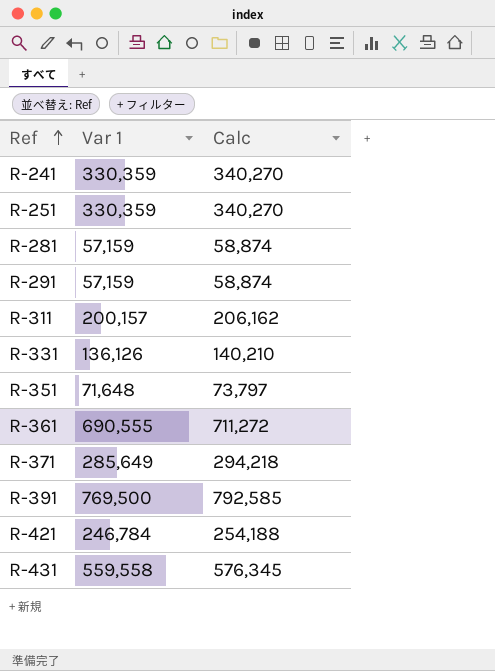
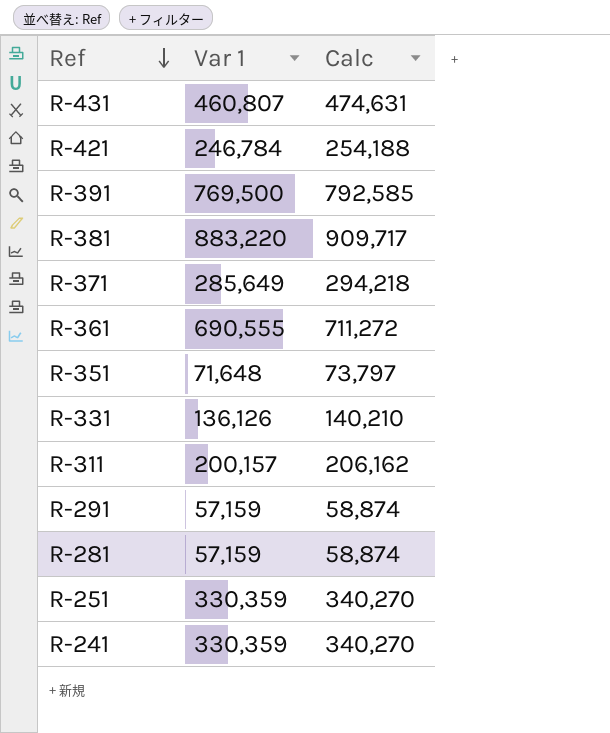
row order: Ref ascending -> Ref descending
R-431 | Var 1: 559,558 -> 460,807
R-431 | Calc: 576,345 -> 474,631
row R-381: none -> 883,220 | 909,717

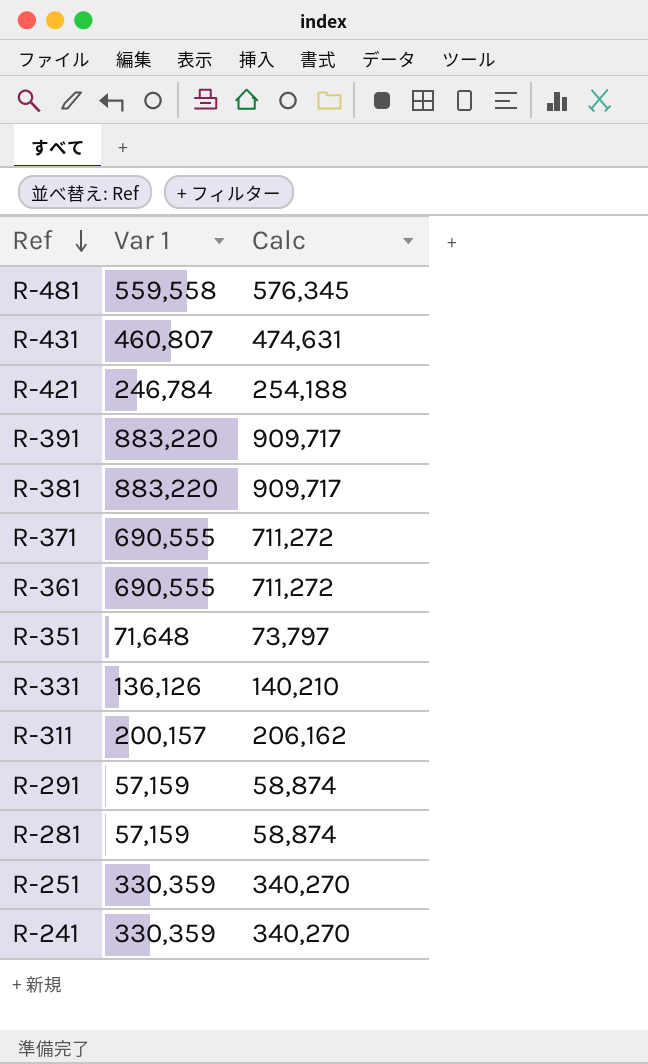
row R-481: none -> 559,558 | 576,345
R-391 | Var 1: 769,500 -> 883,220
R-391 | Calc: 792,585 -> 909,717
R-371 | Var 1: 285,649 -> 690,555
R-371 | Calc: 294,218 -> 711,272

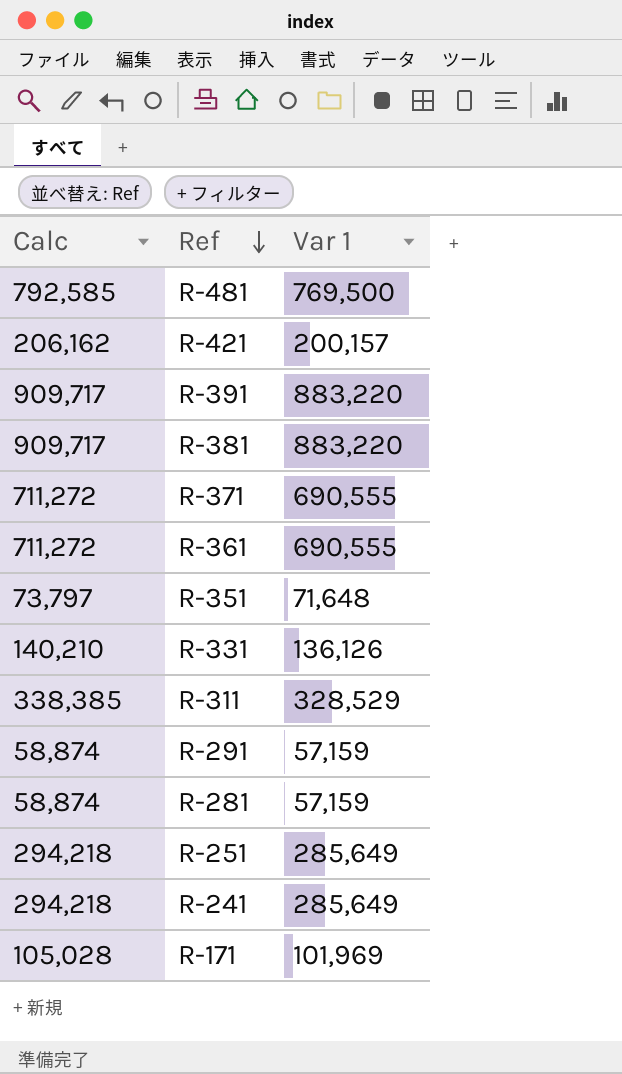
column Calc | position: 3 -> 1
row R-431: 460,807 | 474,631 -> none
R-481 | Calc: 576,345 -> 792,585
R-481 | Var 1: 559,558 -> 769,500
R-421 | Calc: 254,188 -> 206,162
R-421 | Var 1: 246,784 -> 200,157
R-311 | Calc: 206,162 -> 338,385
R-311 | Var 1: 200,157 -> 328,529
R-251 | Calc: 340,270 -> 294,218
R-251 | Var 1: 330,359 -> 285,649
R-241 | Calc: 340,270 -> 294,218
R-241 | Var 1: 330,359 -> 285,649
row R-171: none -> 105,028 | 101,969

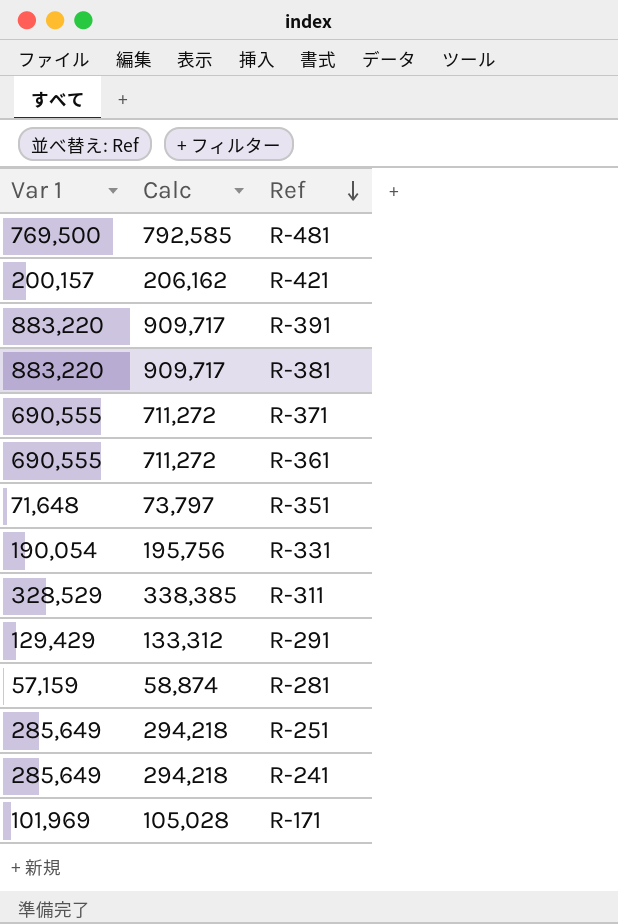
column Var 1 | position: 3 -> 1
R-331 | Var 1: 136,126 -> 190,054
R-331 | Calc: 140,210 -> 195,756
R-291 | Var 1: 57,159 -> 129,429
R-291 | Calc: 58,874 -> 133,312

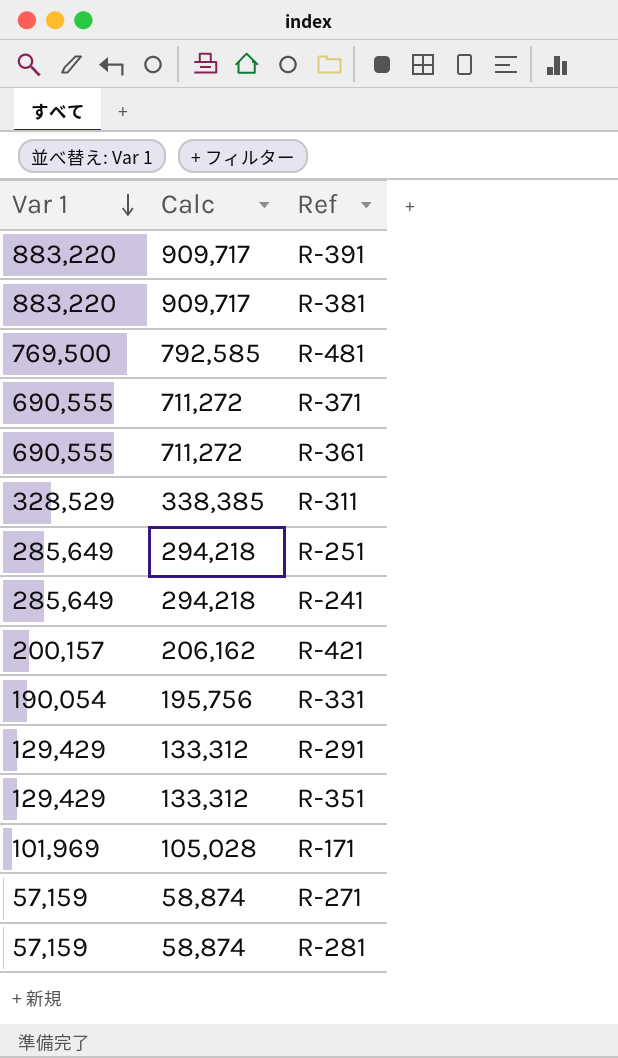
row order: Ref descending -> Var 1 descending
R-351 | Var 1: 71,648 -> 129,429
R-351 | Calc: 73,797 -> 133,312
row R-271: none -> 57,159 | 58,874

